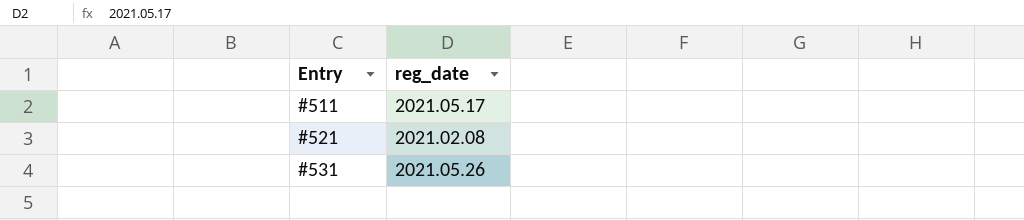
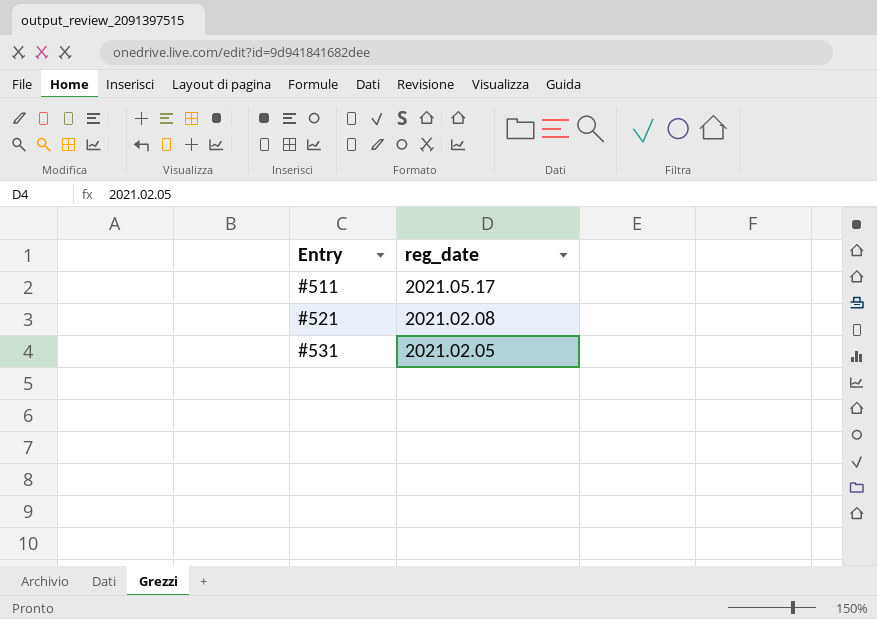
#531 | reg_date: 2021.05.26 -> 2021.02.05

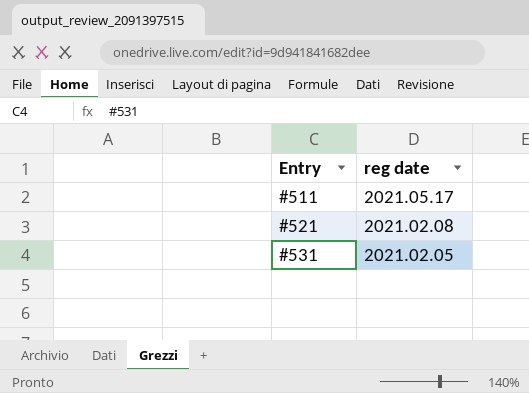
column name: reg_date -> reg date

